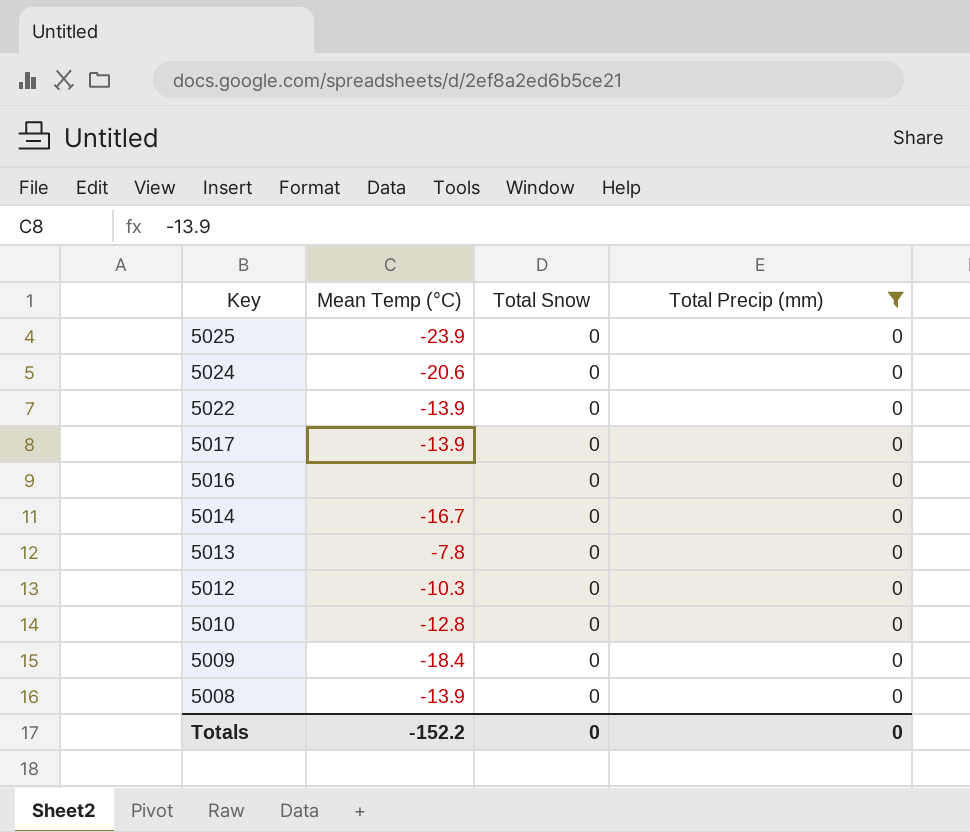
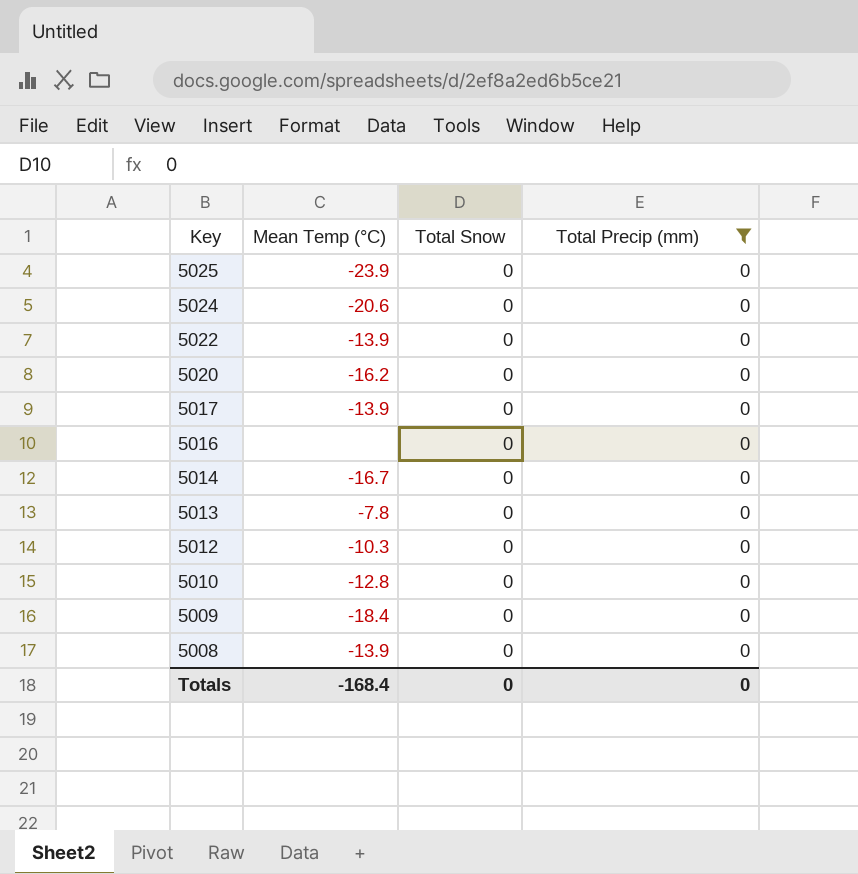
row 5020: none -> -16.2 | 0 | 0
Totals | Mean Temp (°C): -152.2 -> -168.4

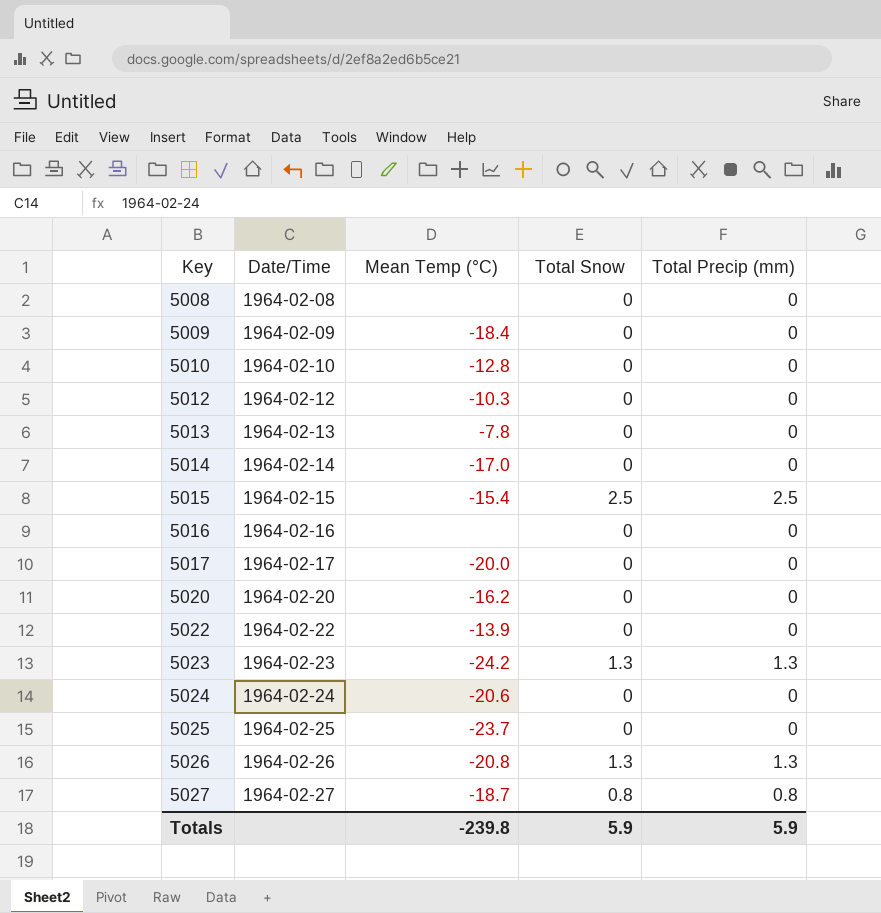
filter: Total Precip (mm) = 0 -> none
row order: Key descending -> Key ascending
column Date/Time | position: none -> 2
5008 | Mean Temp (°C): -13.9 -> none
5014 | Mean Temp (°C): -16.7 -> -17.0
5017 | Mean Temp (°C): -13.9 -> -20.0
5025 | Mean Temp (°C): -23.9 -> -23.7
Totals | Mean Temp (°C): -168.4 -> -239.8
Totals | Total Snow: 0 -> 5.9
Totals | Total Precip (mm): 0 -> 5.9

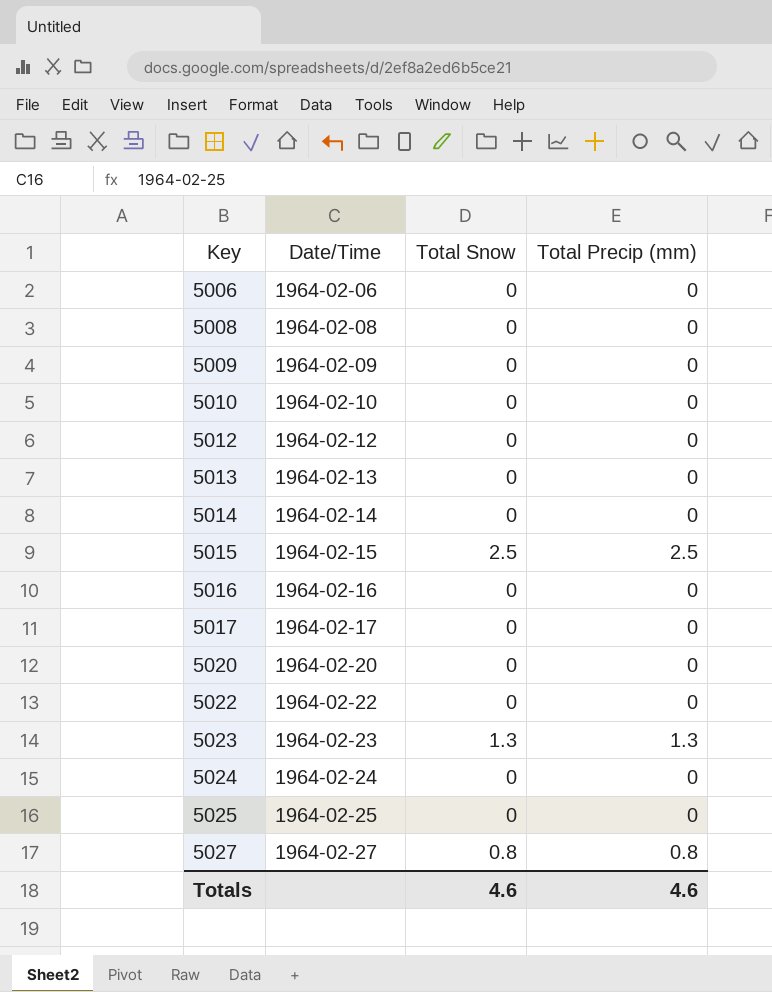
column Mean Temp (°C) | position: 3 -> none
row 5026: 1964-02-26 | -20.8 | 1.3 | 1.3 -> none
row 5006: none -> 1964-02-06 | 0 | 0
Totals | Total Snow: 5.9 -> 4.6
Totals | Total Precip (mm): 5.9 -> 4.6

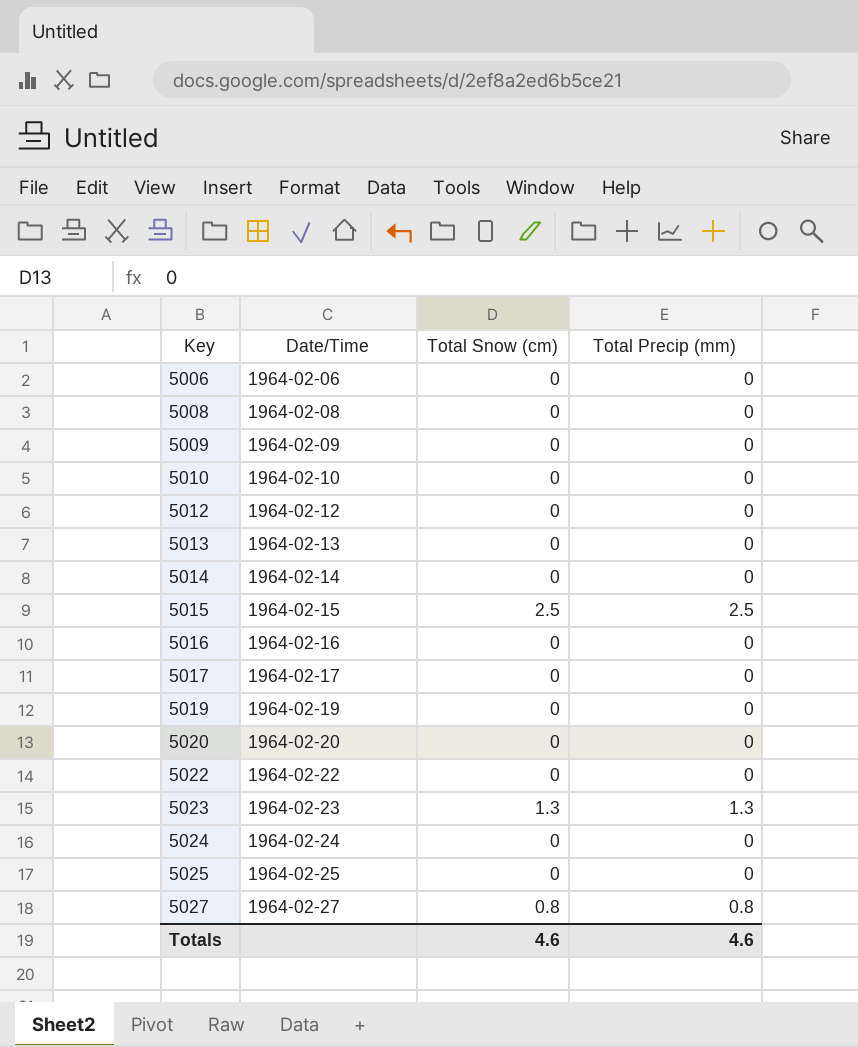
column name: Total Snow -> Total Snow (cm)
row 5019: none -> 1964-02-19 | 0 | 0

